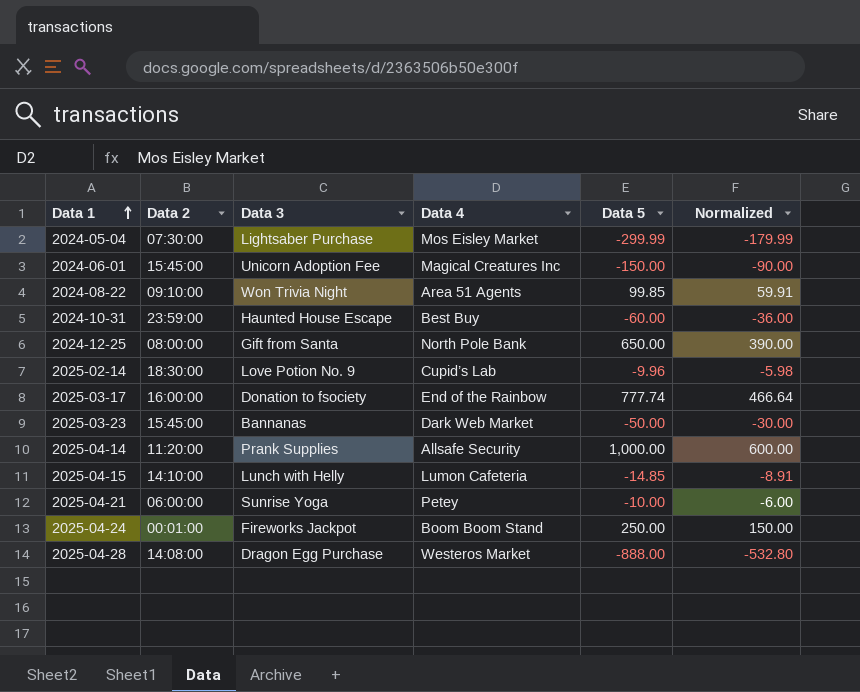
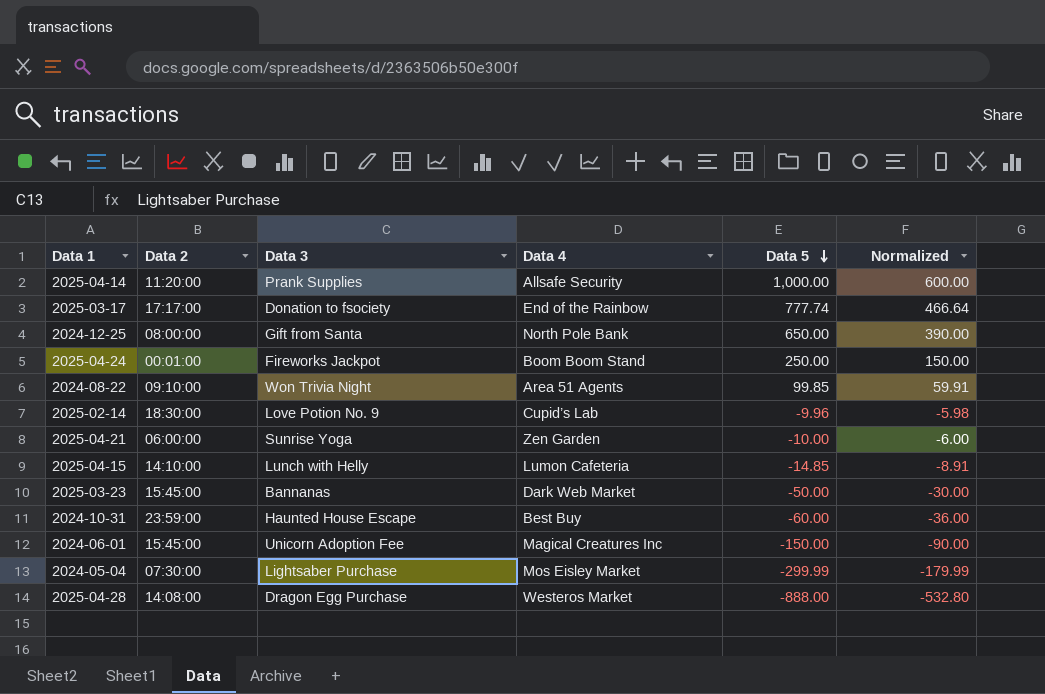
row order: Data 1 ascending -> Data 5 descending
2025-03-17 | Data 2: 16:00:00 -> 17:17:00
2025-04-21 | Data 4: Petey -> Zen Garden

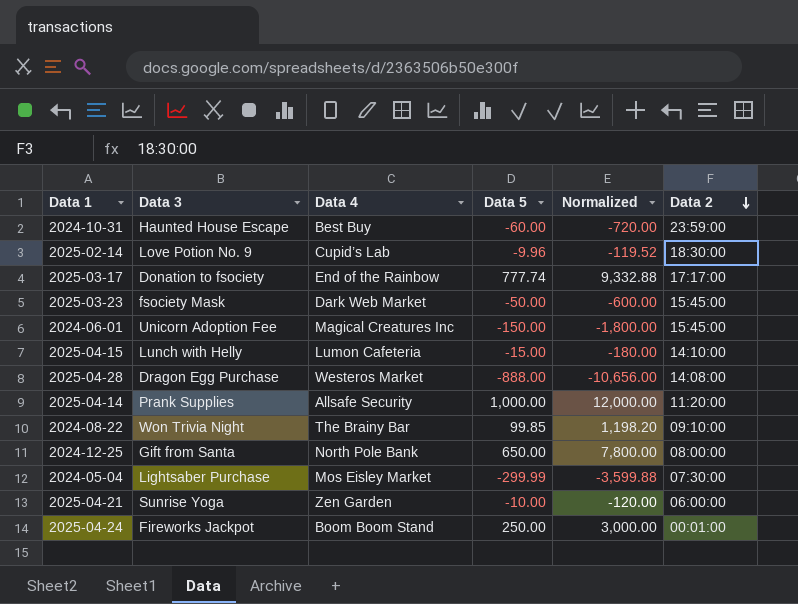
row order: Data 5 descending -> Data 2 descending
column Normalized | formula: [Data 5] * 0.6 -> [Data 5] * 12
column Data 2 | position: 2 -> 6
2025-03-23 | Data 3: Bannanas -> fsociety Mask
2025-04-15 | Data 5: -14.85 -> -15.00
2024-08-22 | Data 4: Area 51 Agents -> The Brainy Bar

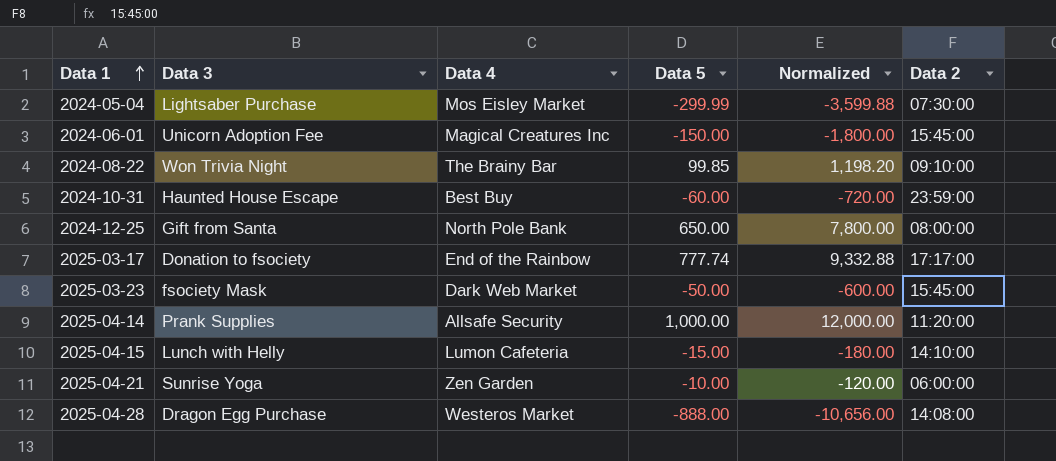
row order: Data 2 descending -> Data 1 ascending
row 2025-02-14: Love Potion No. 9 | Cupid’s Lab | -9.96 | -119.52 | 18:30:00 -> none
row 2025-04-24: Fireworks Jackpot | Boom Boom Stand | 250.00 | 3,000.00 | 00:01:00 -> none

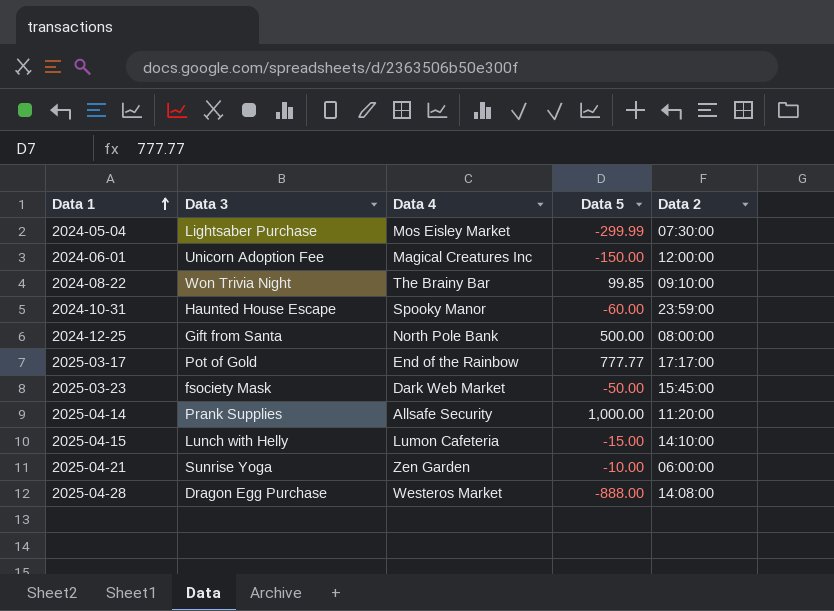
column Normalized | formula: [Data 5] * 12 -> none
2024-06-01 | Data 2: 15:45:00 -> 12:00:00
2024-10-31 | Data 4: Best Buy -> Spooky Manor
2024-12-25 | Data 5: 650.00 -> 500.00
2025-03-17 | Data 3: Donation to fsociety -> Pot of Gold
2025-03-17 | Data 5: 777.74 -> 777.77

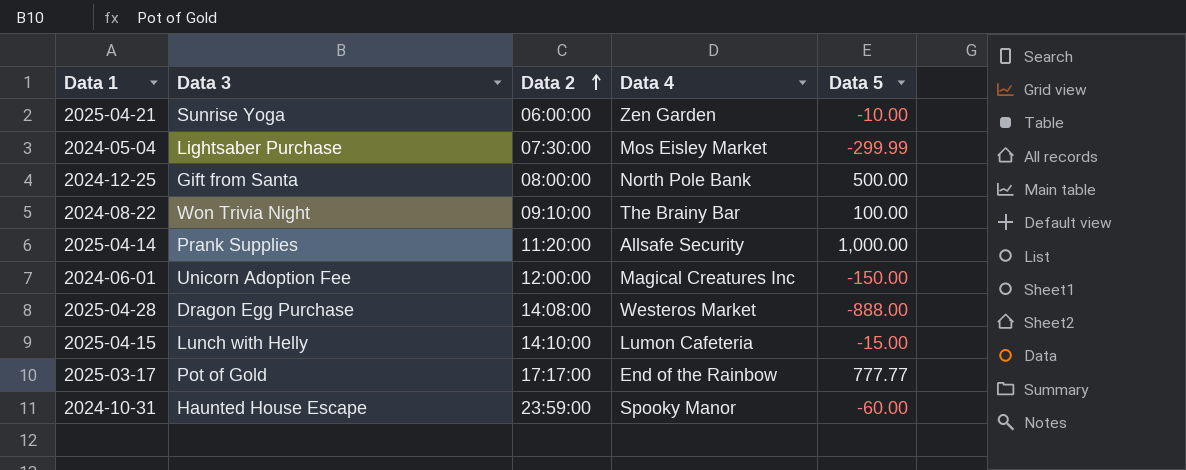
row order: Data 1 ascending -> Data 2 ascending
column Data 2 | position: 5 -> 3
row 2025-03-23: fsociety Mask | Dark Web Market | -50.00 | 15:45:00 -> none
2024-08-22 | Data 5: 99.85 -> 100.00

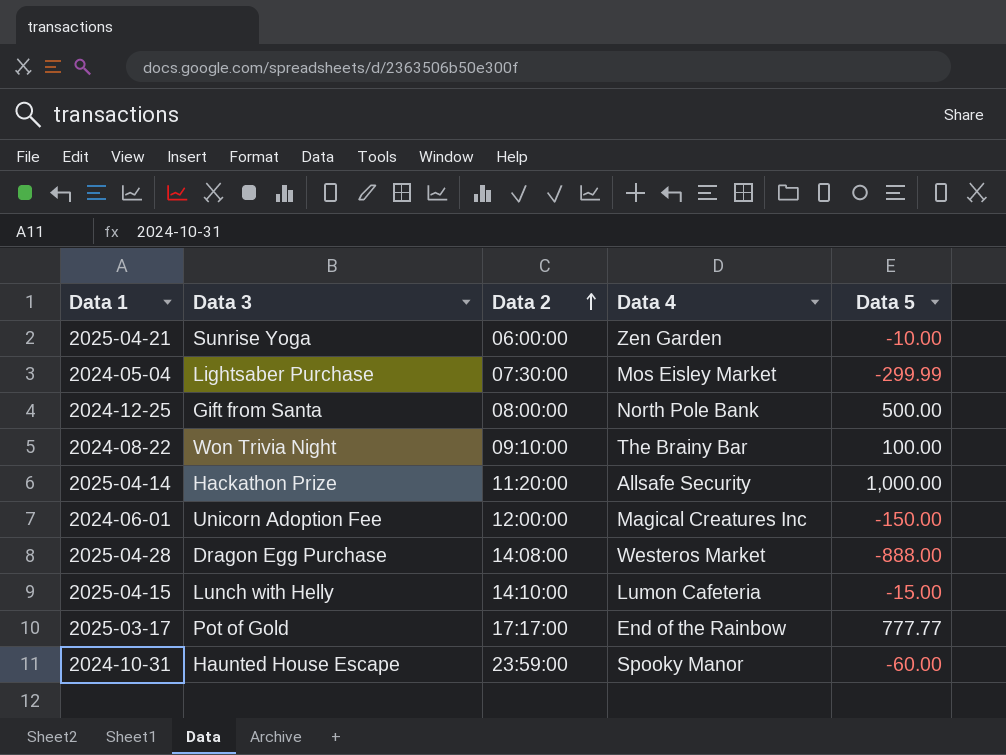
2025-04-14 | Data 3: Prank Supplies -> Hackathon Prize

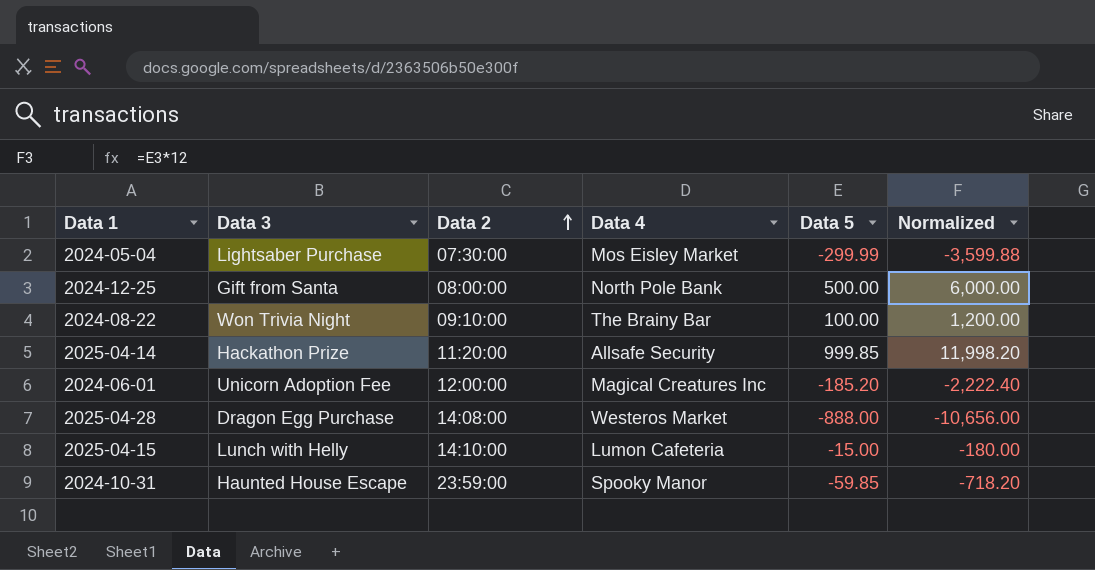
column Normalized | formula: none -> [Data 5] * 12
row 2025-04-21: Sunrise Yoga | 06:00:00 | Zen Garden | -10.00 -> none
row 2025-03-17: Pot of Gold | 17:17:00 | End of the Rainbow | 777.77 -> none
2025-04-14 | Data 5: 1,000.00 -> 999.85
2024-06-01 | Data 5: -150.00 -> -185.20
2024-10-31 | Data 5: -60.00 -> -59.85

